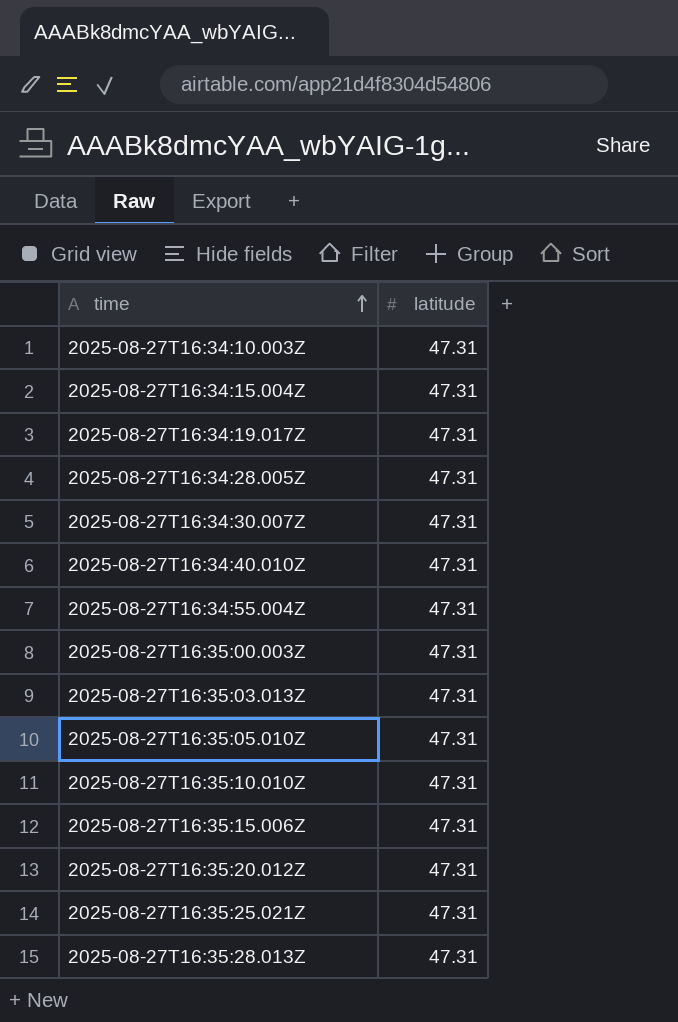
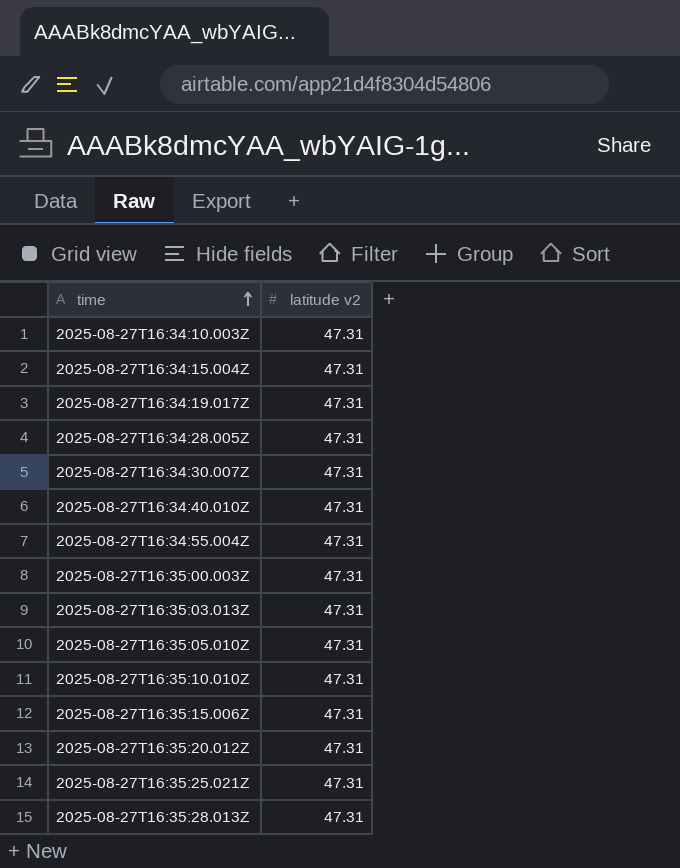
column name: latitude -> latitude v2

